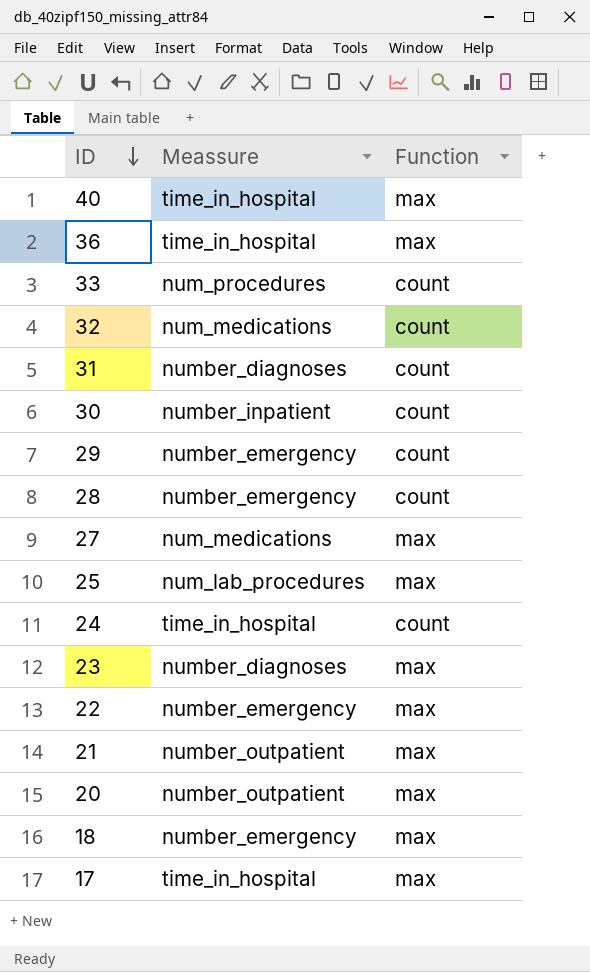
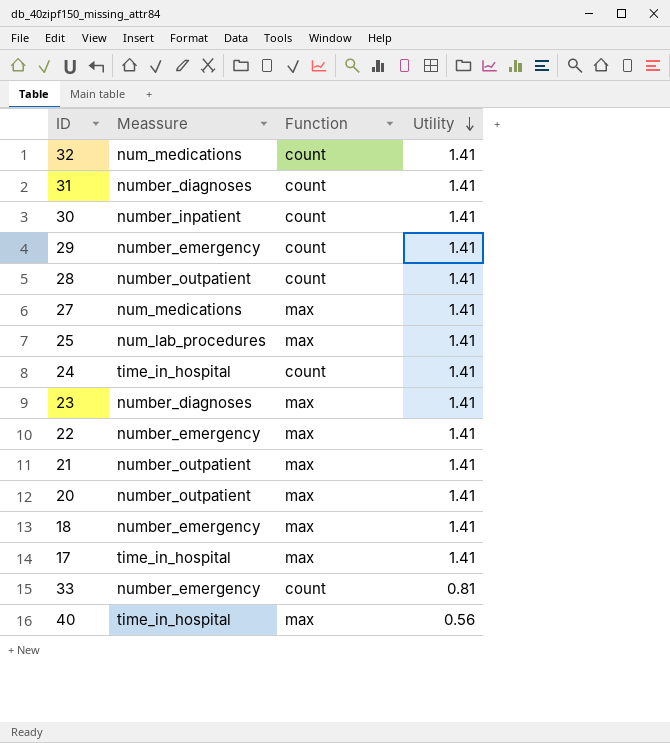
row order: ID descending -> Utility descending
column Utility | position: none -> 4
row 36: time_in_hospital | max -> none
28 | Meassure: number_emergency -> number_outpatient
33 | Meassure: num_procedures -> number_emergency

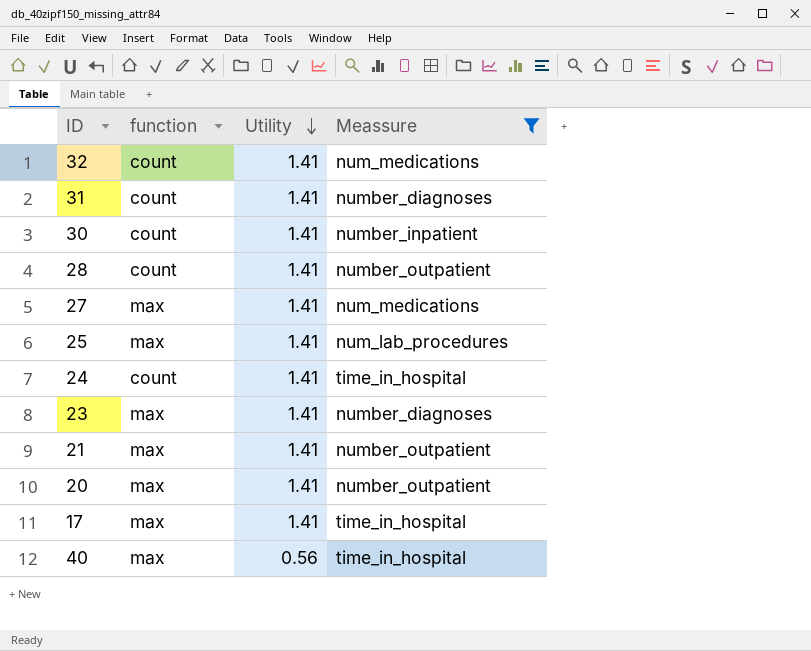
filter: none -> Meassure != number_emergency
column name: Function -> function
column Meassure | position: 2 -> 4

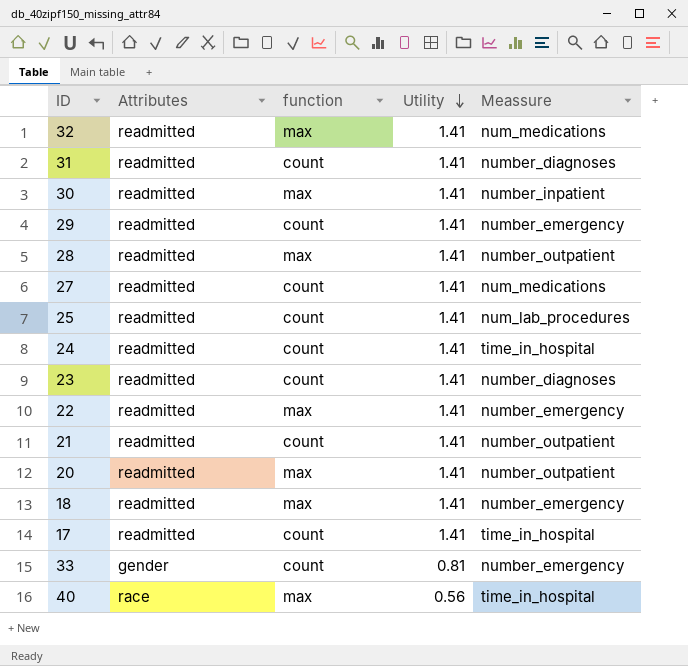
filter: Meassure != number_emergency -> none
column Attributes | position: none -> 2
32 | function: count -> max
30 | function: count -> max
28 | function: count -> max
27 | function: max -> count
25 | function: max -> count
23 | function: max -> count
21 | function: max -> count
17 | function: max -> count

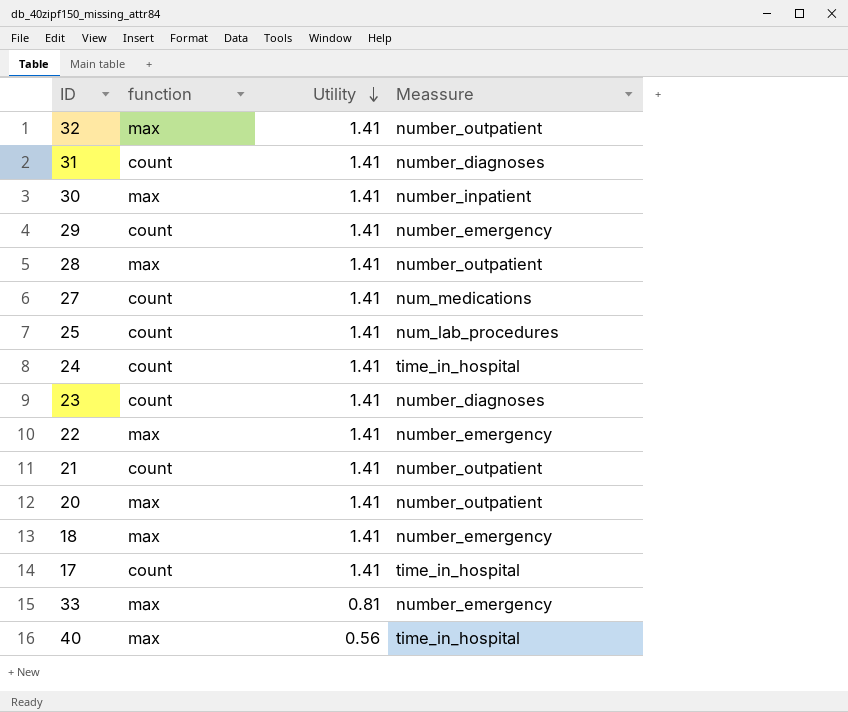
column Attributes | position: 2 -> none
32 | Meassure: num_medications -> number_outpatient
33 | function: count -> max

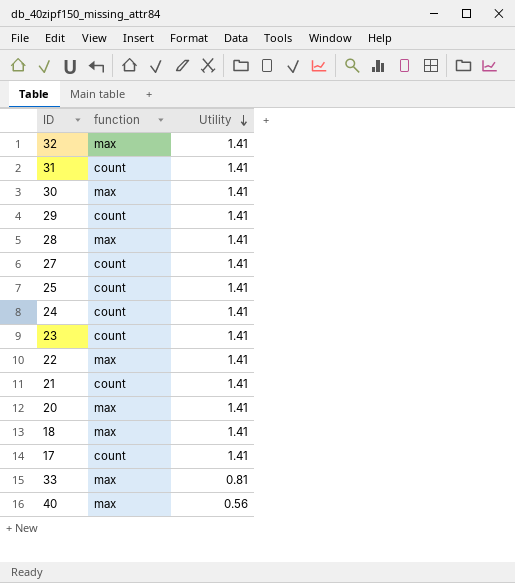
column Meassure | position: 4 -> none

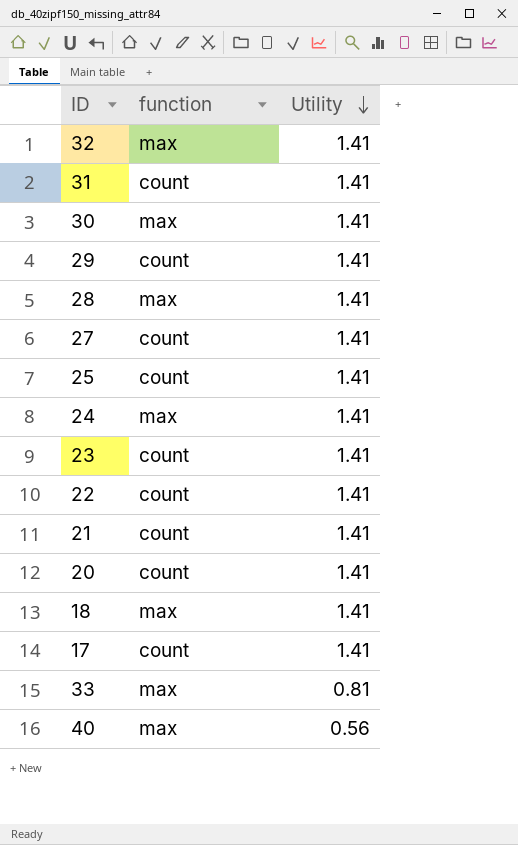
24 | function: count -> max
22 | function: max -> count
20 | function: max -> count

